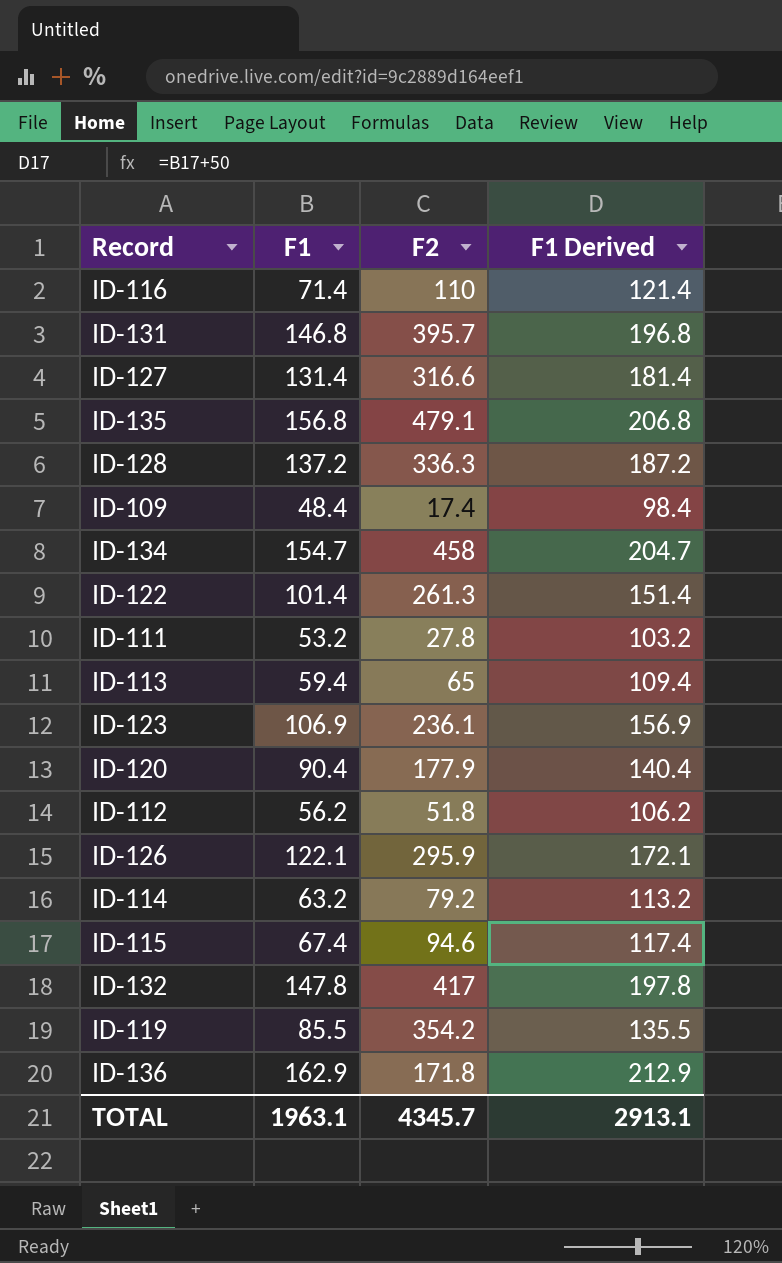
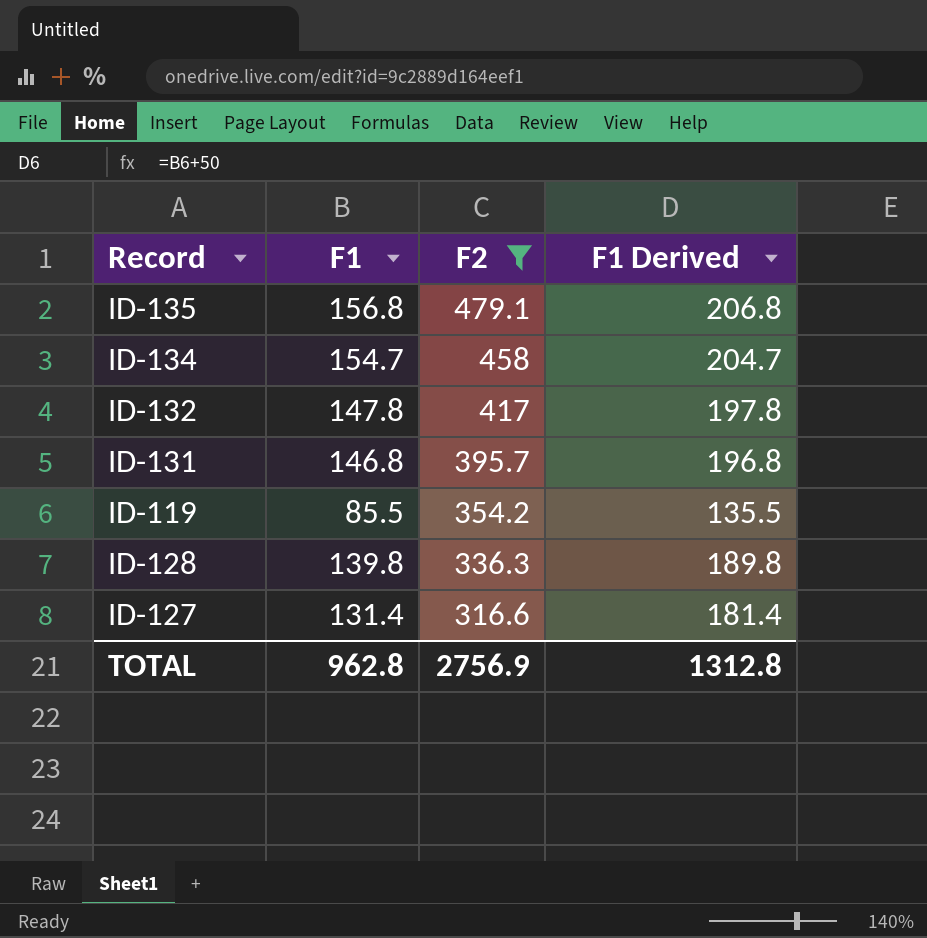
filter: none -> F2 >= 316.6
row order: none -> F2 descending
ID-128 | F1: 137.2 -> 139.8
ID-128 | F1 Derived: 187.2 -> 189.8
TOTAL | F1: 1963.1 -> 962.8
TOTAL | F2: 4345.7 -> 2756.9
TOTAL | F1 Derived: 2913.1 -> 1312.8

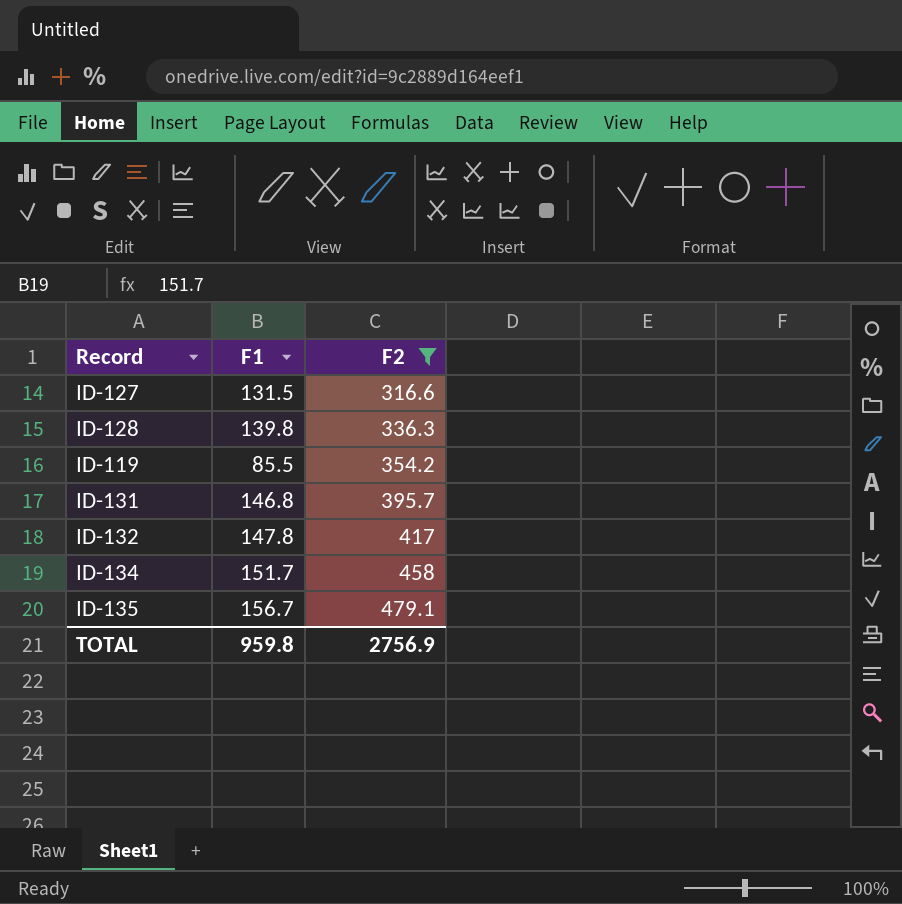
row order: F2 descending -> F2 ascending
column F1 Derived | formula: [F1] + 50 -> none
ID-127 | F1: 131.4 -> 131.5
ID-134 | F1: 154.7 -> 151.7
ID-135 | F1: 156.8 -> 156.7
TOTAL | F1: 962.8 -> 959.8

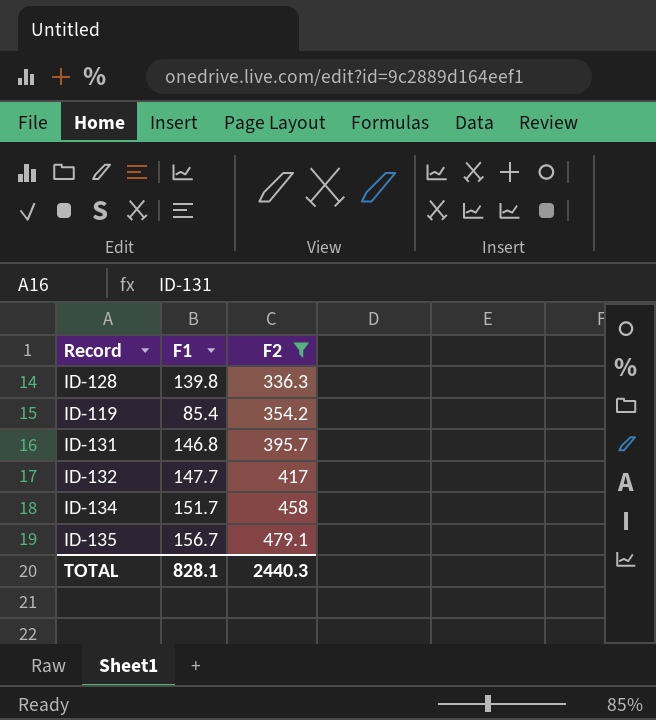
row ID-127: 131.5 | 316.6 -> none
ID-119 | F1: 85.5 -> 85.4
ID-132 | F1: 147.8 -> 147.7
TOTAL | F1: 959.8 -> 828.1
TOTAL | F2: 2756.9 -> 2440.3

